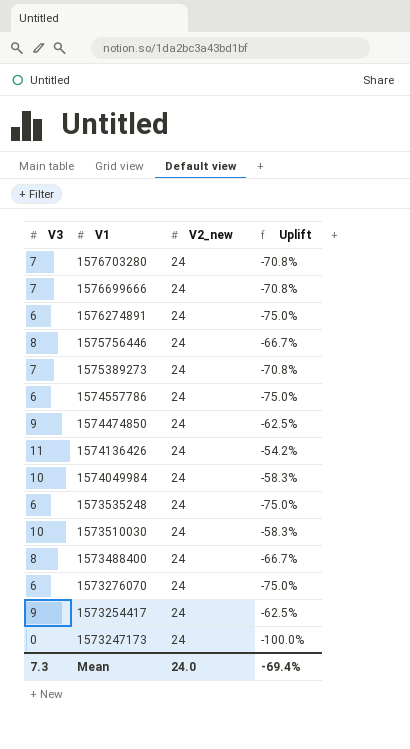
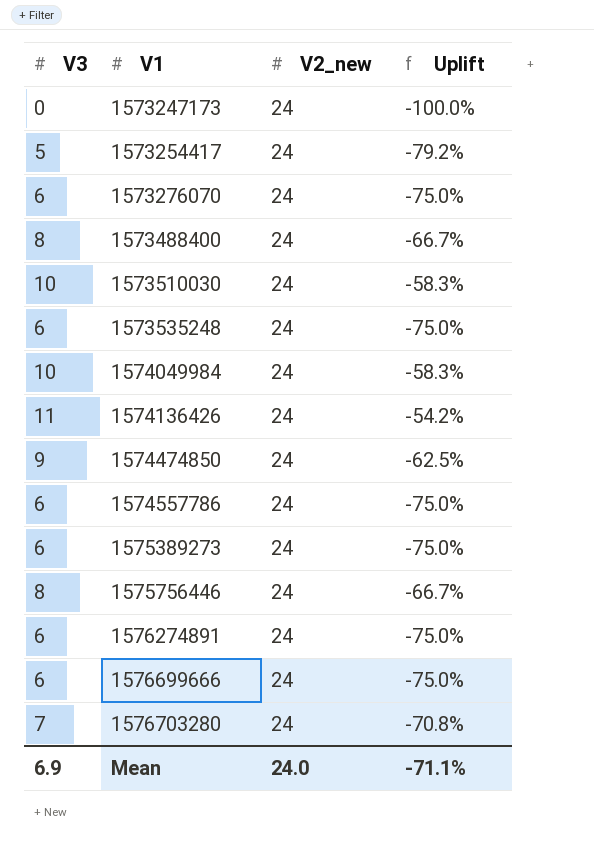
row order: V1 descending -> V1 ascending
1573254417 | V3: 9 -> 5
1573254417 | Uplift: -62.5% -> -79.2%
1575389273 | V3: 7 -> 6
1575389273 | Uplift: -70.8% -> -75.0%
1576699666 | V3: 7 -> 6
1576699666 | Uplift: -70.8% -> -75.0%
Mean | V3: 7.3 -> 6.9
Mean | Uplift: -69.4% -> -71.1%

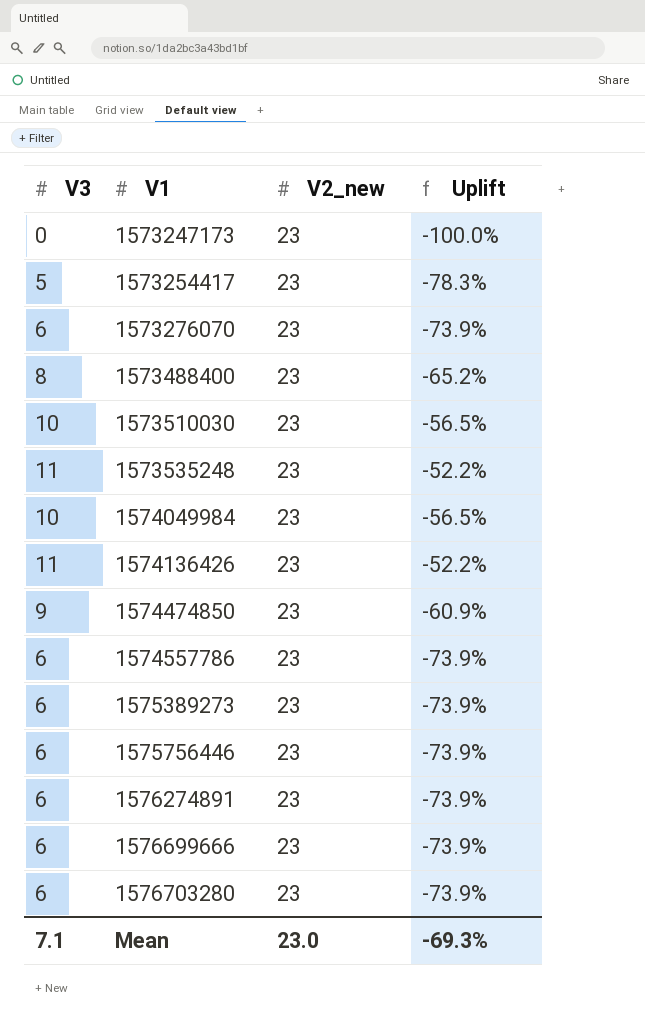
1573247173 | V2_new: 24 -> 23
1573254417 | V2_new: 24 -> 23
1573254417 | Uplift: -79.2% -> -78.3%
1573276070 | V2_new: 24 -> 23
1573276070 | Uplift: -75.0% -> -73.9%
1573488400 | V2_new: 24 -> 23
1573488400 | Uplift: -66.7% -> -65.2%
1573510030 | V2_new: 24 -> 23
1573510030 | Uplift: -58.3% -> -56.5%
1573535248 | V3: 6 -> 11
1573535248 | V2_new: 24 -> 23
1573535248 | Uplift: -75.0% -> -52.2%
1574049984 | V2_new: 24 -> 23
1574049984 | Uplift: -58.3% -> -56.5%
1574136426 | V2_new: 24 -> 23
1574136426 | Uplift: -54.2% -> -52.2%
1574474850 | V2_new: 24 -> 23
1574474850 | Uplift: -62.5% -> -60.9%
1574557786 | V2_new: 24 -> 23
1574557786 | Uplift: -75.0% -> -73.9%
1575389273 | V2_new: 24 -> 23
1575389273 | Uplift: -75.0% -> -73.9%
1575756446 | V3: 8 -> 6
1575756446 | V2_new: 24 -> 23
1575756446 | Uplift: -66.7% -> -73.9%
1576274891 | V2_new: 24 -> 23
1576274891 | Uplift: -75.0% -> -73.9%
1576699666 | V2_new: 24 -> 23
1576699666 | Uplift: -75.0% -> -73.9%
1576703280 | V3: 7 -> 6
1576703280 | V2_new: 24 -> 23
1576703280 | Uplift: -70.8% -> -73.9%
Mean | V3: 6.9 -> 7.1
Mean | V2_new: 24.0 -> 23.0
Mean | Uplift: -71.1% -> -69.3%

